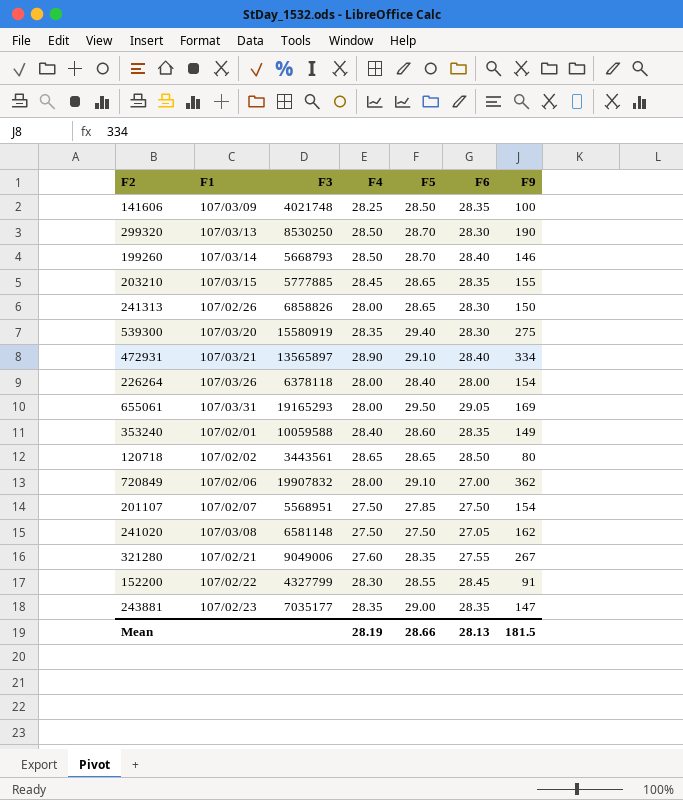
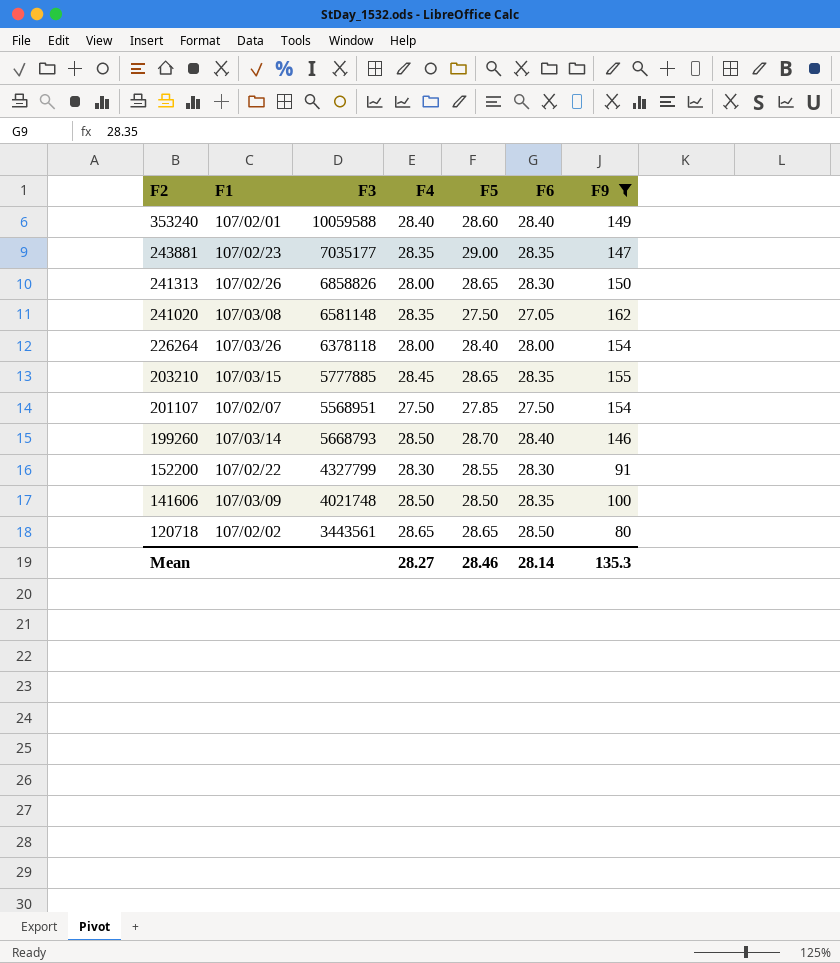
filter: none -> F9 <= 162
row order: none -> F2 descending
353240 | F6: 28.35 -> 28.40
241020 | F4: 27.50 -> 28.35
152200 | F6: 28.45 -> 28.30
141606 | F4: 28.25 -> 28.50
Mean | F4: 28.19 -> 28.27
Mean | F5: 28.66 -> 28.46
Mean | F6: 28.13 -> 28.14
Mean | F9: 181.5 -> 135.3

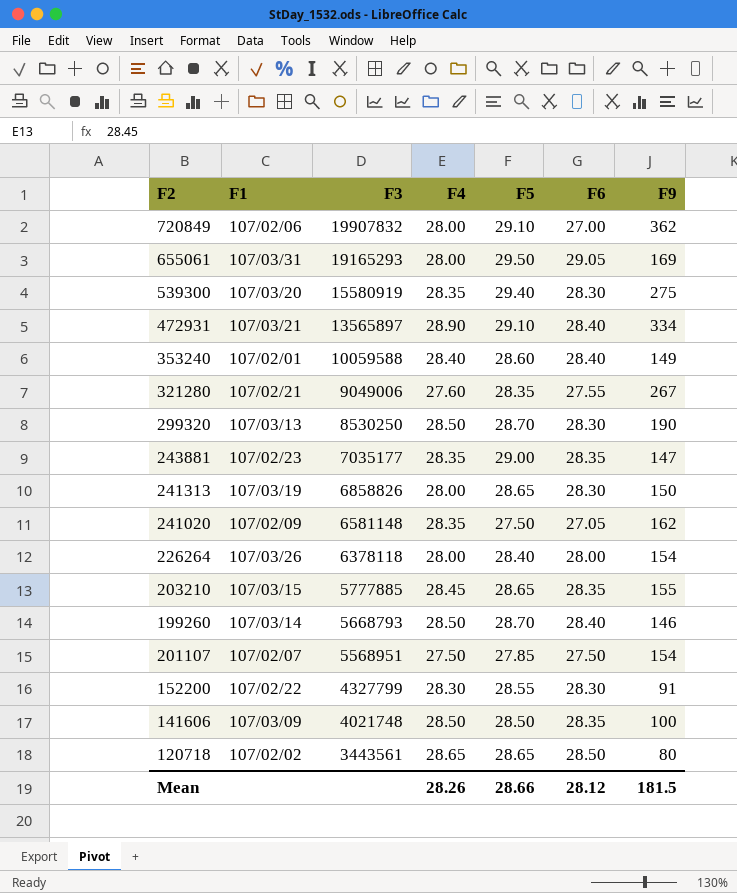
filter: F9 <= 162 -> none
row order: F2 descending -> F3 descending
241313 | F1: 107/02/26 -> 107/03/19
241020 | F1: 107/03/08 -> 107/02/09
Mean | F4: 28.27 -> 28.26
Mean | F5: 28.46 -> 28.66
Mean | F6: 28.14 -> 28.12
Mean | F9: 135.3 -> 181.5

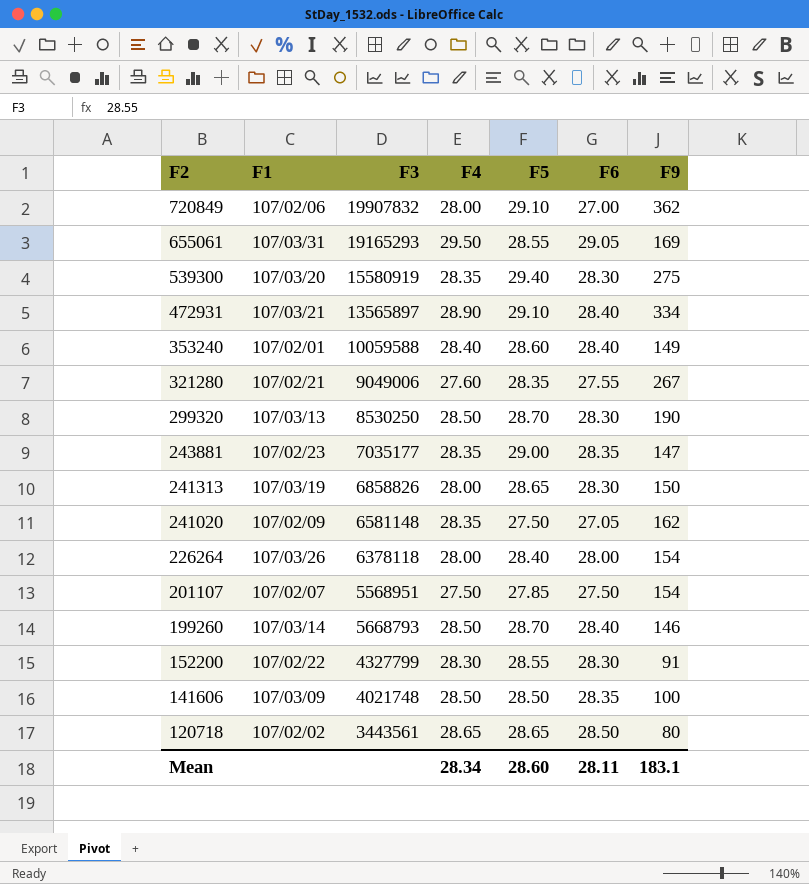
row order: F3 descending -> F2 descending
row 203210: 107/03/15 | 5777885 | 28.45 | 28.65 | 28.35 | 155 -> none
655061 | F4: 28.00 -> 29.50
655061 | F5: 29.50 -> 28.55
Mean | F4: 28.26 -> 28.34
Mean | F5: 28.66 -> 28.60
Mean | F6: 28.12 -> 28.11
Mean | F9: 181.5 -> 183.1

